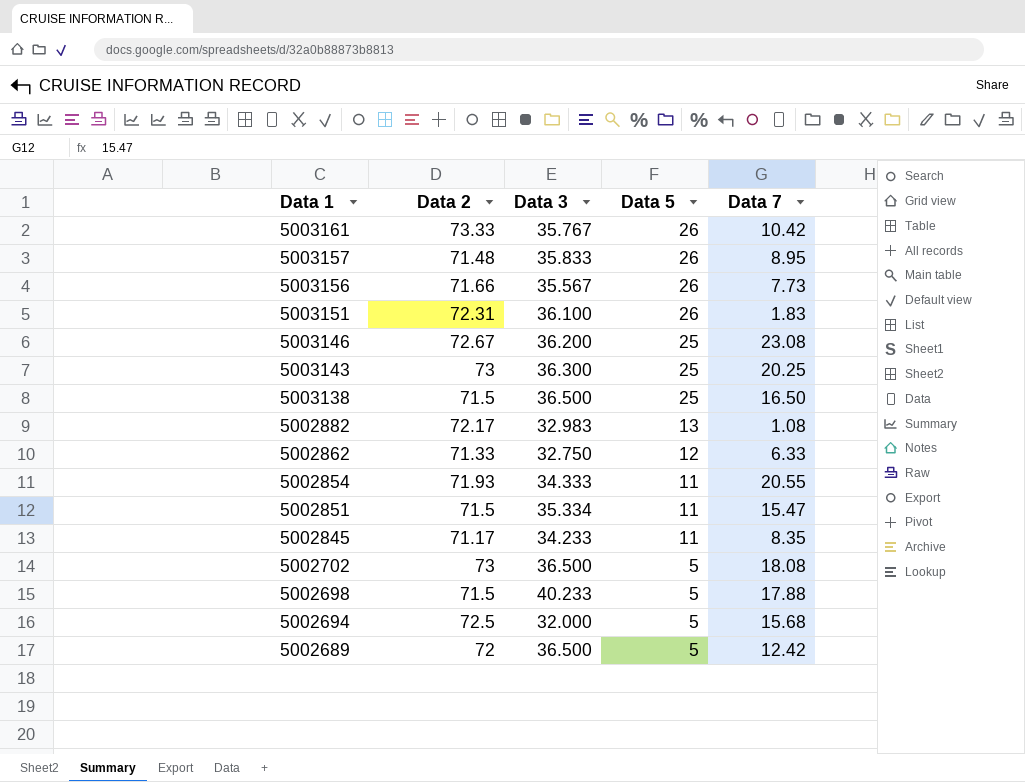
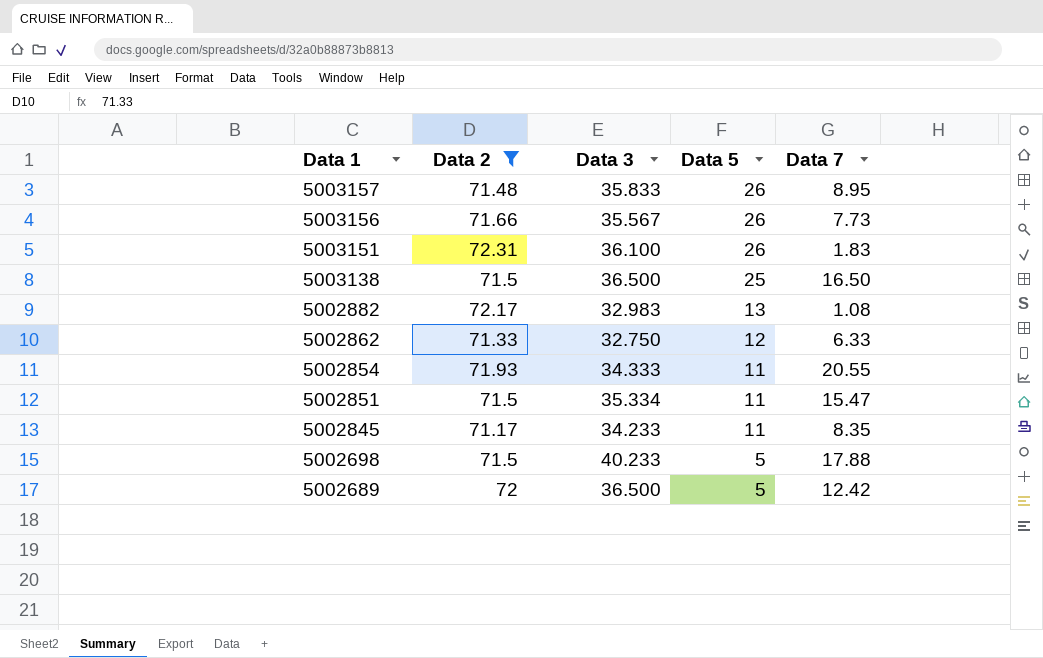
filter: none -> Data 2 <= 72.31

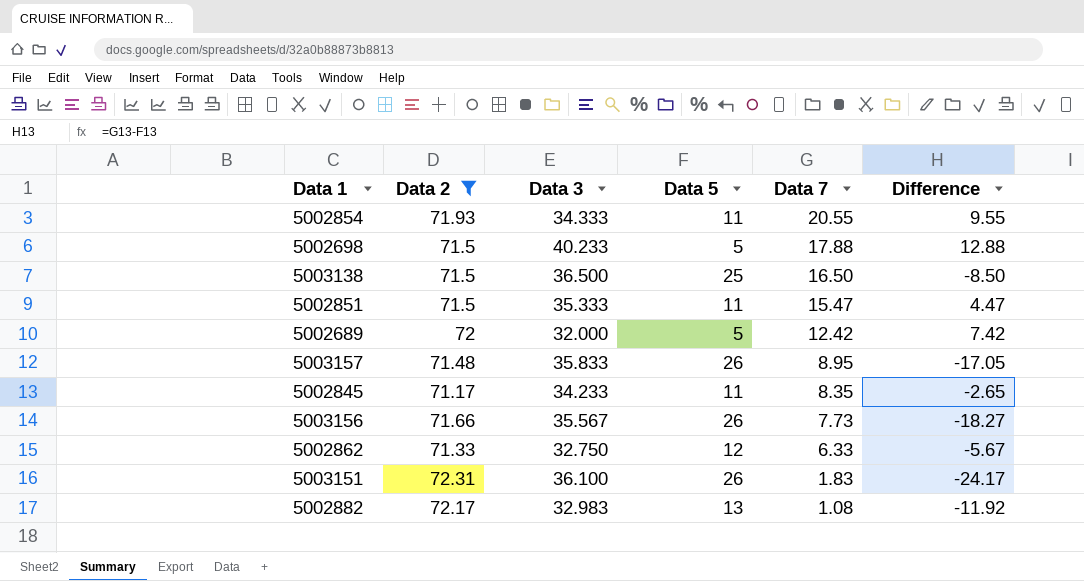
row order: Data 1 descending -> Data 7 descending
column Difference | formula: none -> [Data 7] - [Data 5]
5002851 | Data 3: 35.334 -> 35.333
5002689 | Data 3: 36.500 -> 32.000

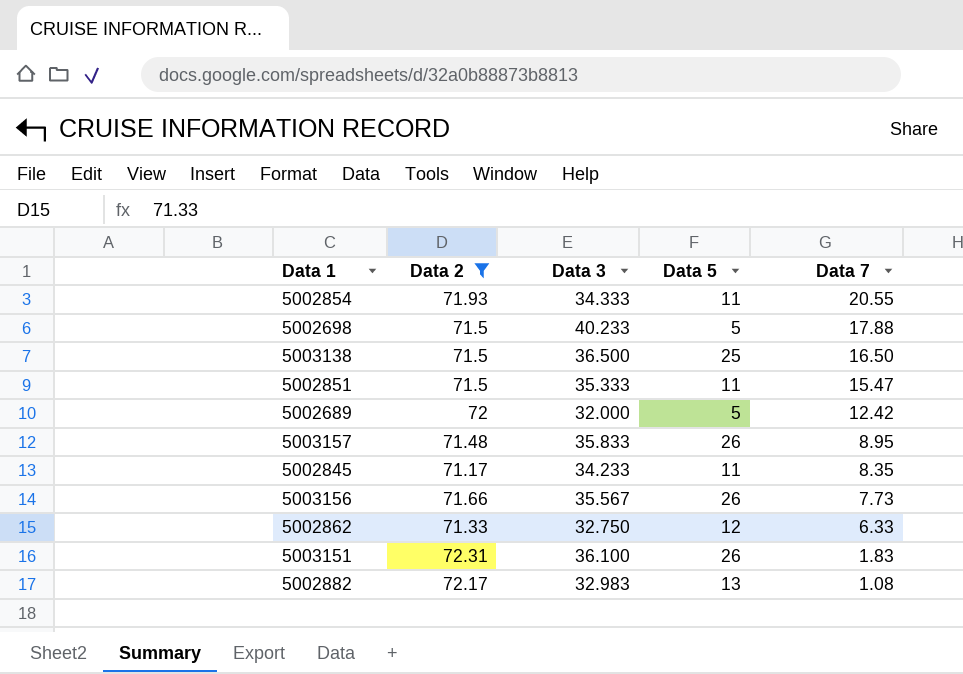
column Difference | formula: [Data 7] - [Data 5] -> none

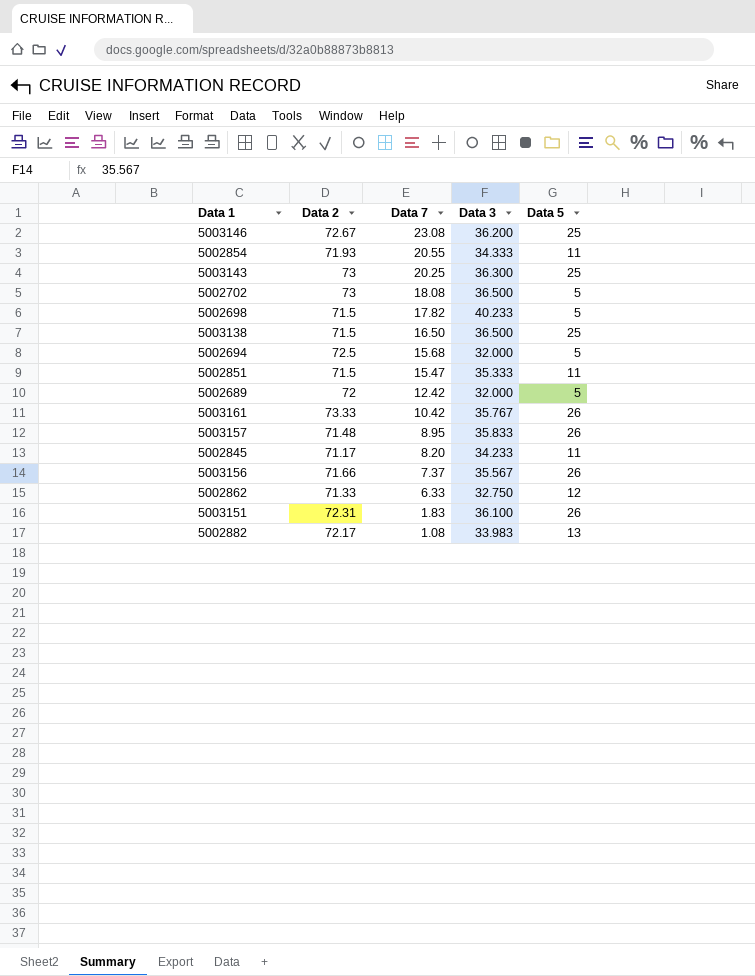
filter: Data 2 <= 72.31 -> none
column Data 7 | position: 5 -> 3
5002698 | Data 7: 17.88 -> 17.82
5002845 | Data 7: 8.35 -> 8.20
5003156 | Data 7: 7.73 -> 7.37
5002882 | Data 3: 32.983 -> 33.983

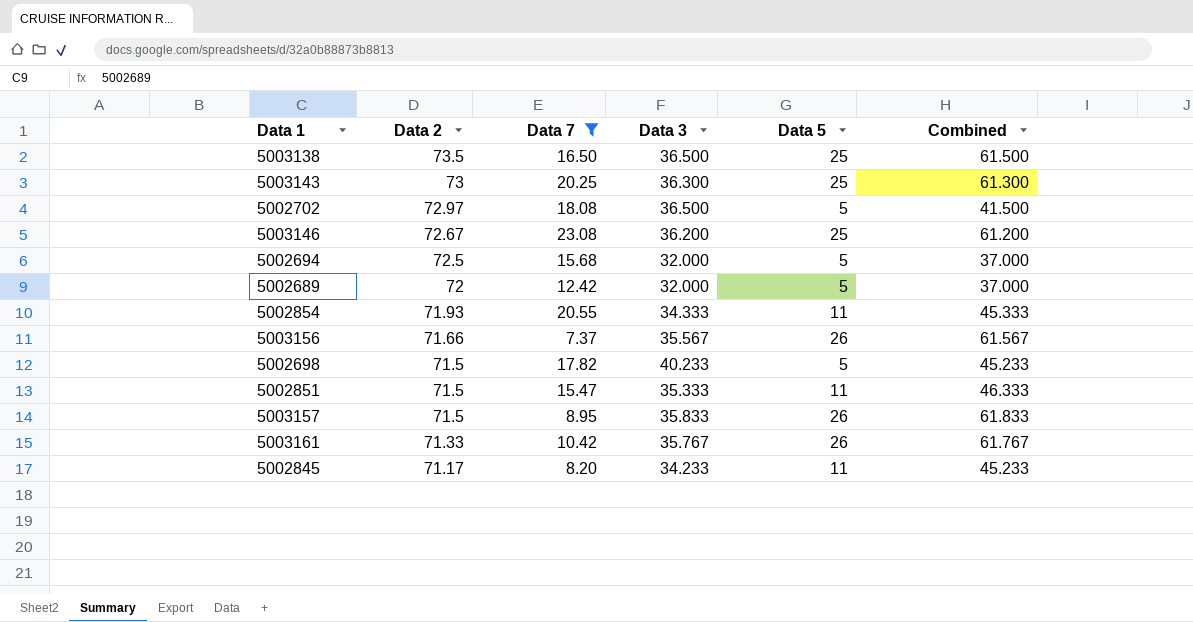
filter: none -> Data 7 >= 7.37
row order: Data 7 descending -> Data 2 descending
column Combined | formula: none -> [Data 3] + [Data 5]
5003138 | Data 2: 71.5 -> 73.5
5002702 | Data 2: 73 -> 72.97
5003157 | Data 2: 71.48 -> 71.5
5003161 | Data 2: 73.33 -> 71.33

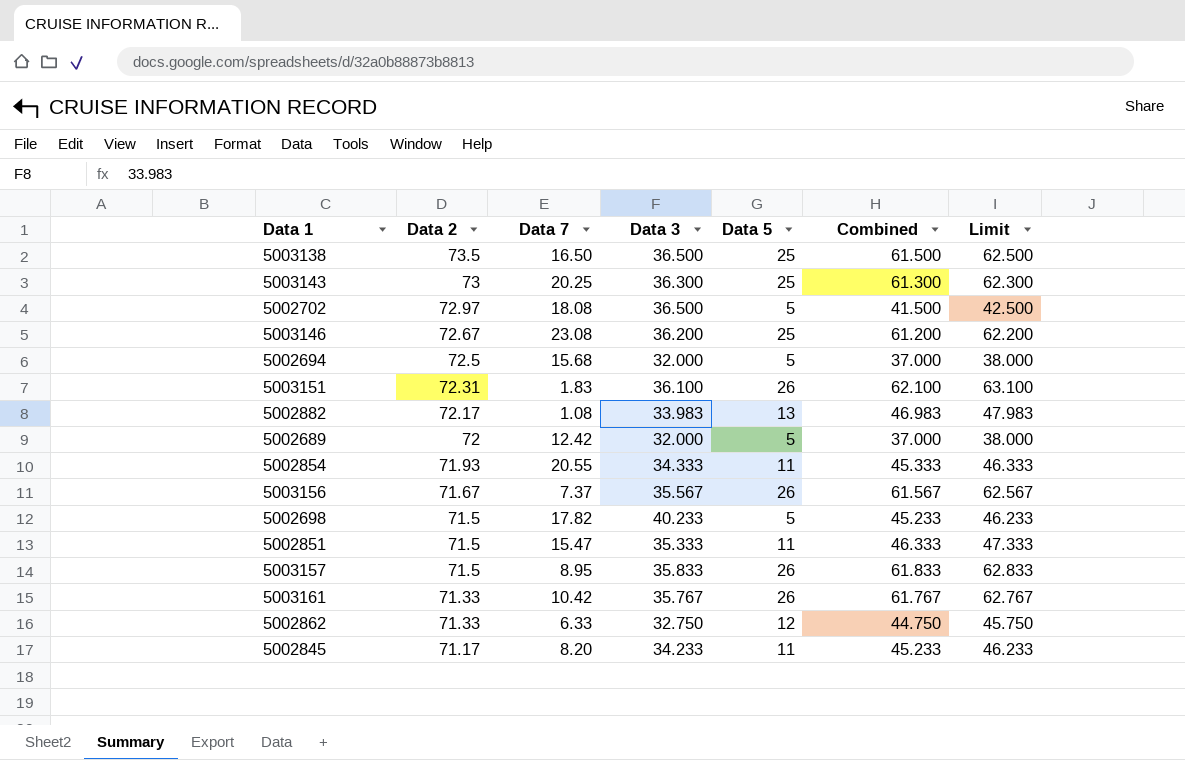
filter: Data 7 >= 7.37 -> none
column Limit | formula: none -> [Combined] + 1
5003156 | Data 2: 71.66 -> 71.67

